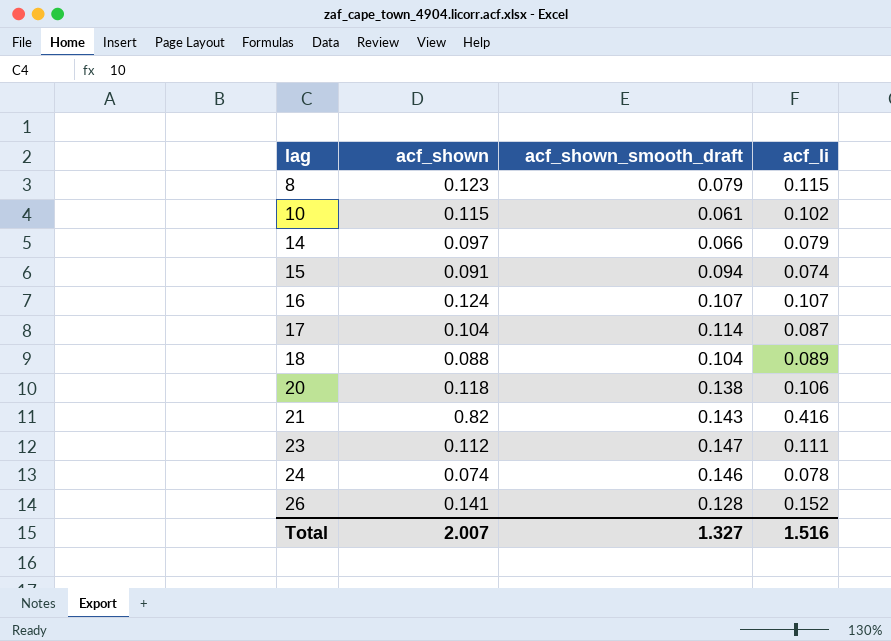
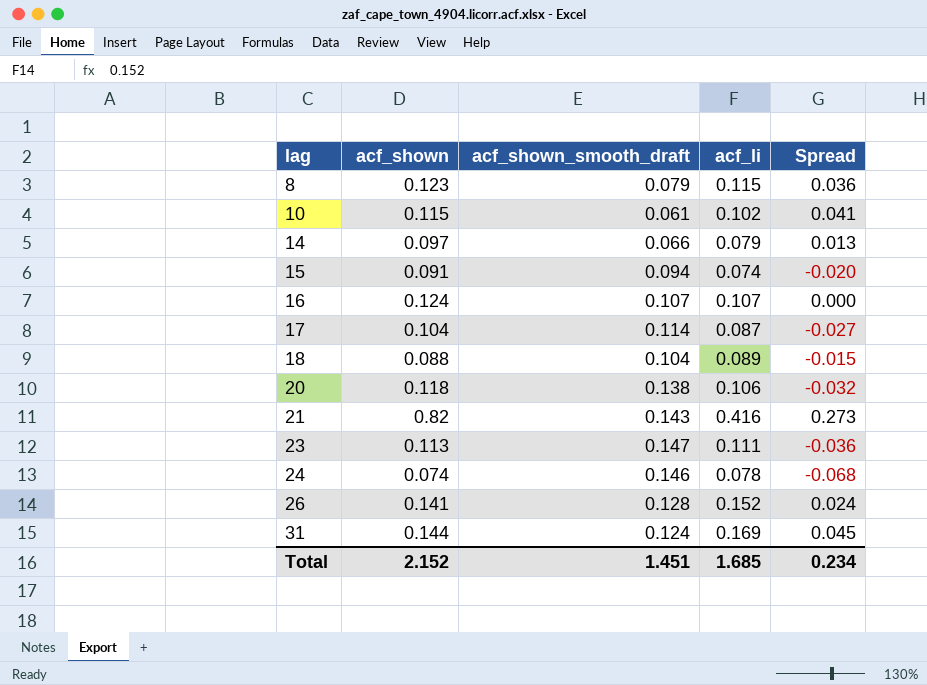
column Spread | formula: none -> [acf_li] - [acf_shown_smooth_draft]
23 | acf_shown: 0.112 -> 0.113
row 31: none -> 0.144 | 0.124 | 0.169 | 0.045
Total | acf_shown: 2.007 -> 2.152
Total | acf_shown_smooth_draft: 1.327 -> 1.451
Total | acf_li: 1.516 -> 1.685

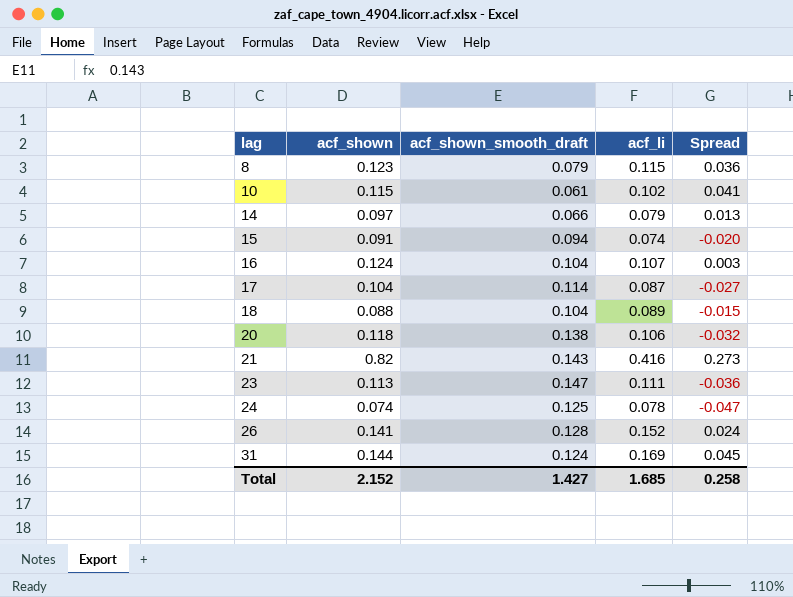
16 | acf_shown_smooth_draft: 0.107 -> 0.104
16 | Spread: 0.000 -> 0.003
24 | acf_shown_smooth_draft: 0.146 -> 0.125
24 | Spread: -0.068 -> -0.047
Total | acf_shown_smooth_draft: 1.451 -> 1.427
Total | Spread: 0.234 -> 0.258

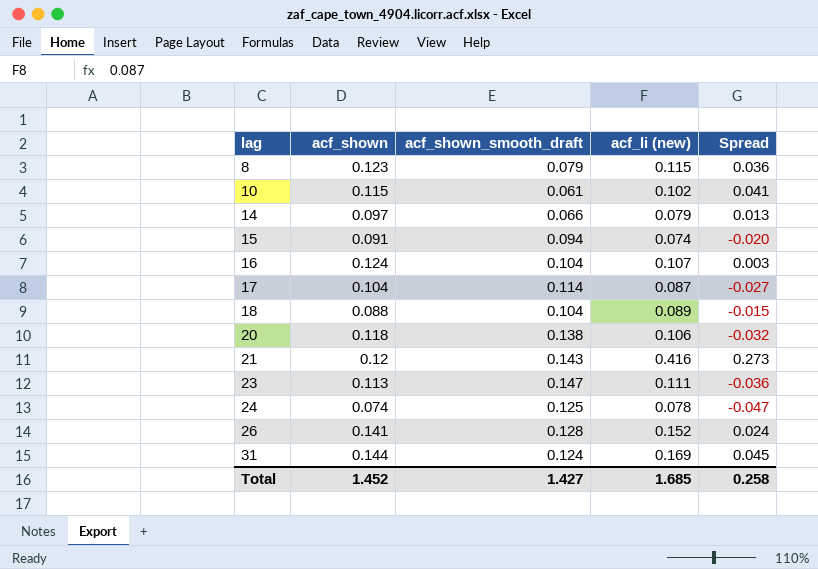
column name: acf_li -> acf_li (new)
21 | acf_shown: 0.82 -> 0.12
Total | acf_shown: 2.152 -> 1.452

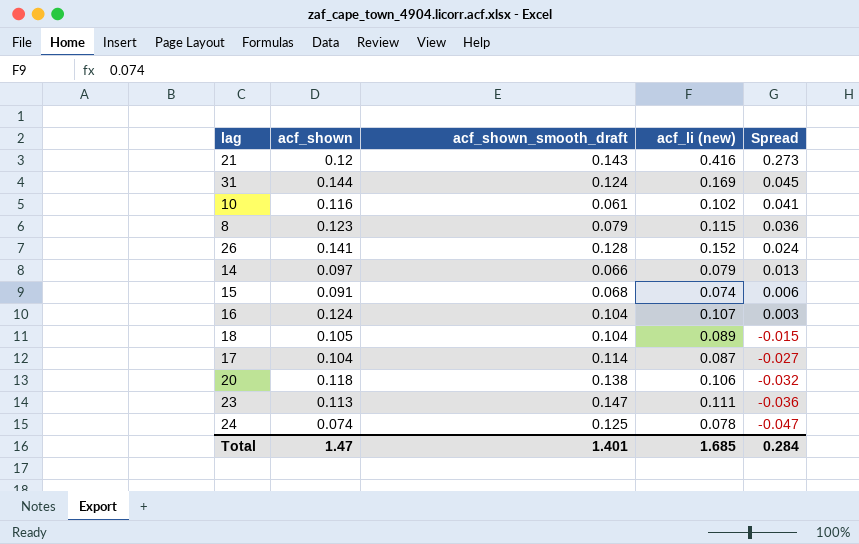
row order: lag ascending -> Spread descending
10 | acf_shown: 0.115 -> 0.116
15 | acf_shown_smooth_draft: 0.094 -> 0.068
15 | Spread: -0.020 -> 0.006
18 | acf_shown: 0.088 -> 0.105
Total | acf_shown: 1.452 -> 1.47
Total | acf_shown_smooth_draft: 1.427 -> 1.401
Total | Spread: 0.258 -> 0.284

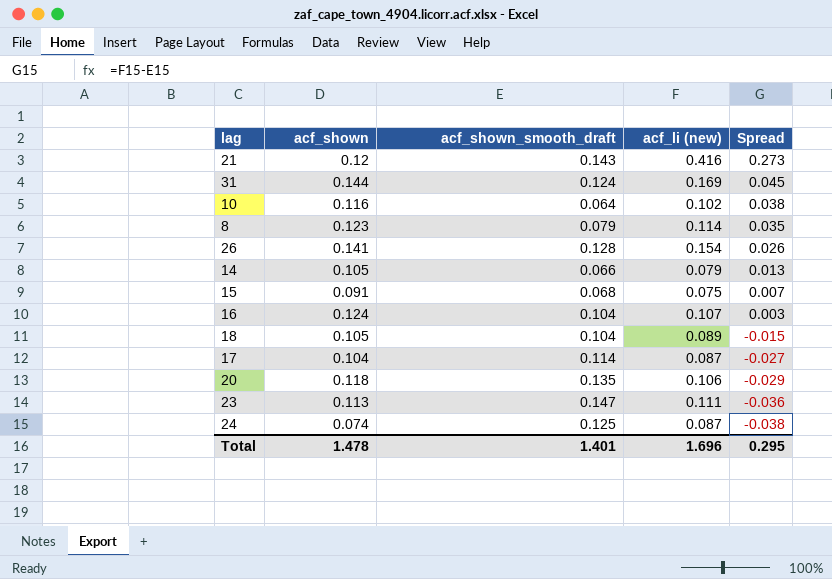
10 | acf_shown_smooth_draft: 0.061 -> 0.064
10 | Spread: 0.041 -> 0.038
8 | acf_li (new): 0.115 -> 0.114
8 | Spread: 0.036 -> 0.035
26 | acf_li (new): 0.152 -> 0.154
26 | Spread: 0.024 -> 0.026
14 | acf_shown: 0.097 -> 0.105
15 | acf_li (new): 0.074 -> 0.075
15 | Spread: 0.006 -> 0.007
20 | acf_shown_smooth_draft: 0.138 -> 0.135
20 | Spread: -0.032 -> -0.029
24 | acf_li (new): 0.078 -> 0.087
24 | Spread: -0.047 -> -0.038
Total | acf_shown: 1.47 -> 1.478
Total | acf_li (new): 1.685 -> 1.696
Total | Spread: 0.284 -> 0.295

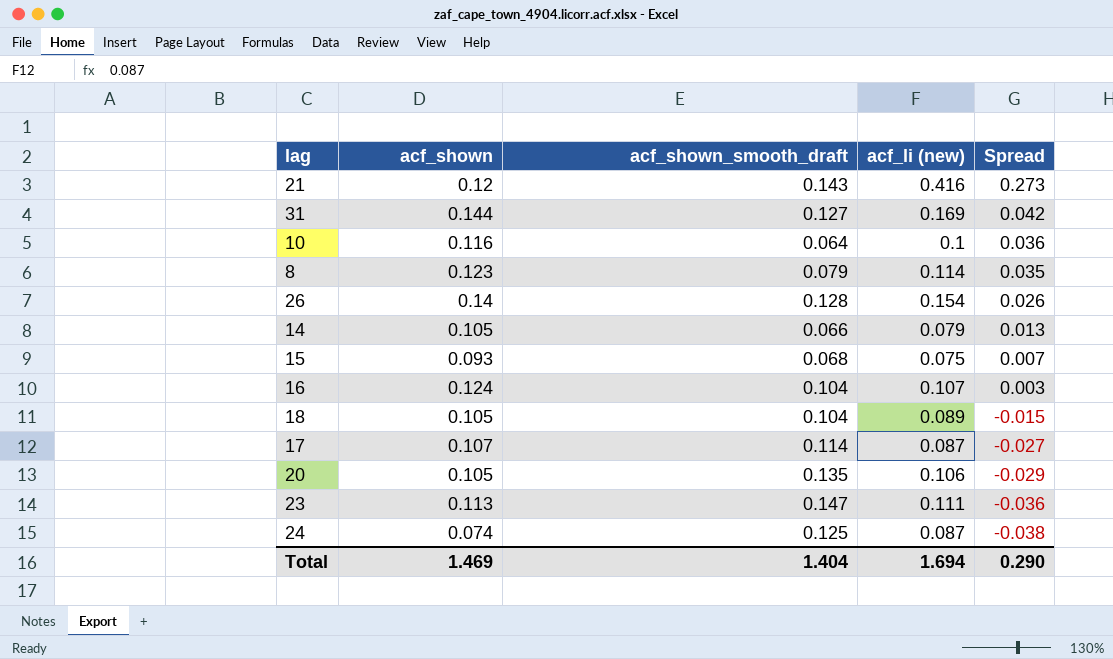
31 | acf_shown_smooth_draft: 0.124 -> 0.127
31 | Spread: 0.045 -> 0.042
10 | acf_li (new): 0.102 -> 0.1
10 | Spread: 0.038 -> 0.036
26 | acf_shown: 0.141 -> 0.14
15 | acf_shown: 0.091 -> 0.093
17 | acf_shown: 0.104 -> 0.107
20 | acf_shown: 0.118 -> 0.105
Total | acf_shown: 1.478 -> 1.469
Total | acf_shown_smooth_draft: 1.401 -> 1.404
Total | acf_li (new): 1.696 -> 1.694
Total | Spread: 0.295 -> 0.290

